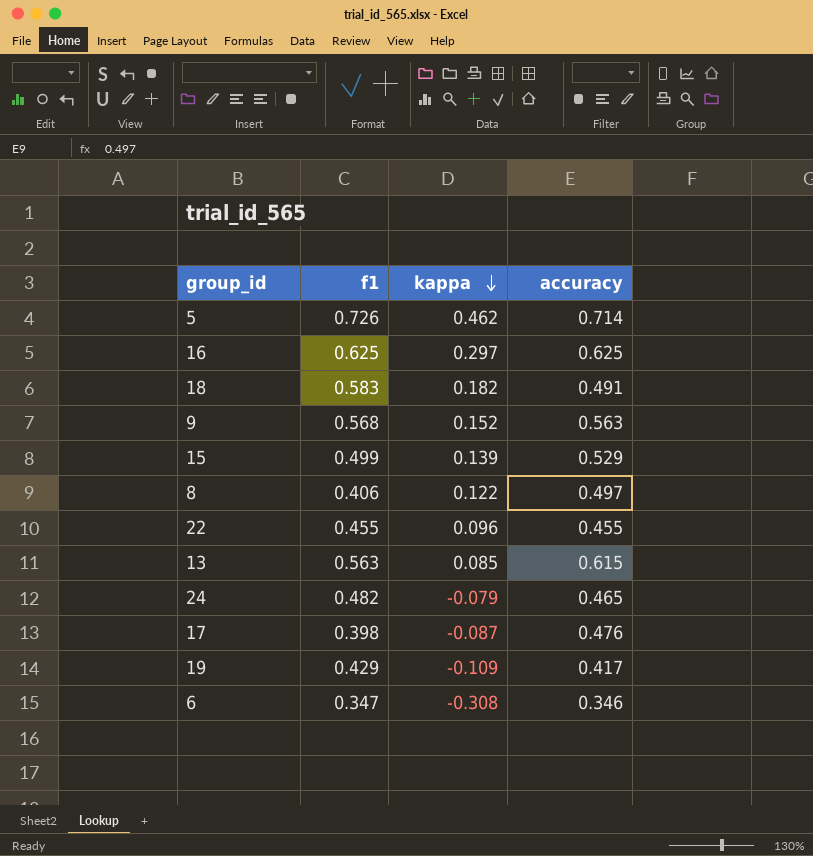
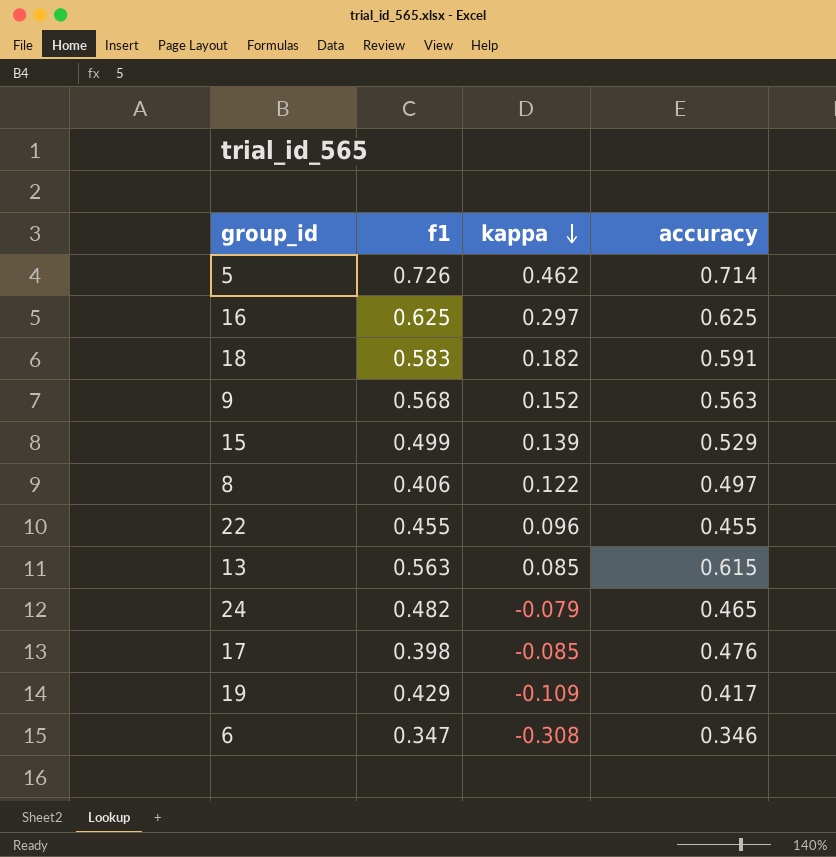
18 | accuracy: 0.491 -> 0.591
17 | kappa: -0.087 -> -0.085

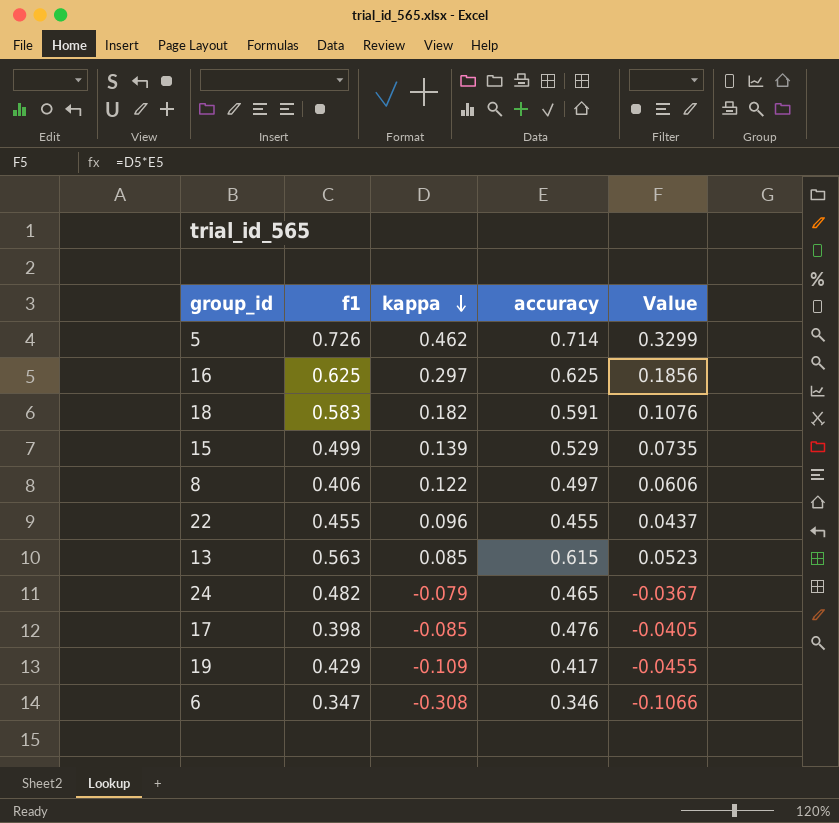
column Value | formula: none -> [kappa] * [accuracy]
row 9: 0.568 | 0.152 | 0.563 -> none

